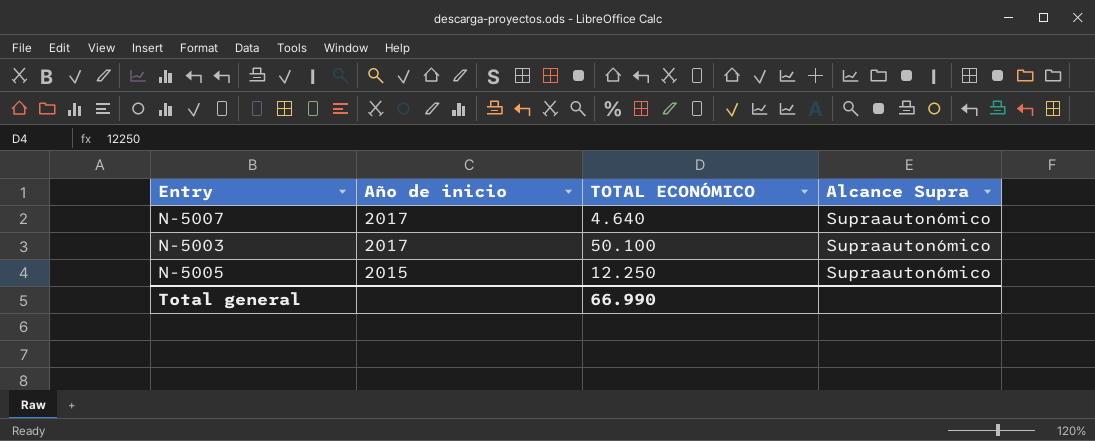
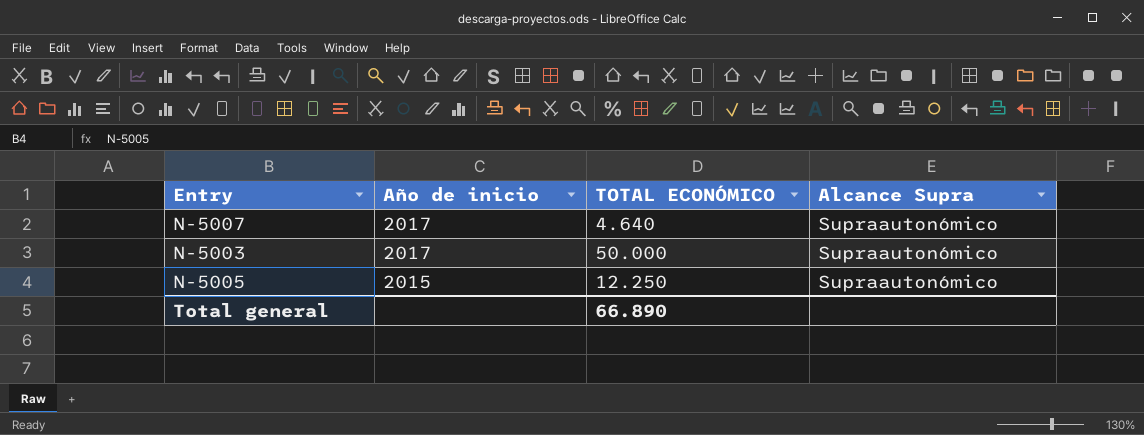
N-5003 | TOTAL ECONÓMICO: 50.100 -> 50.000
Total general | TOTAL ECONÓMICO: 66.990 -> 66.890

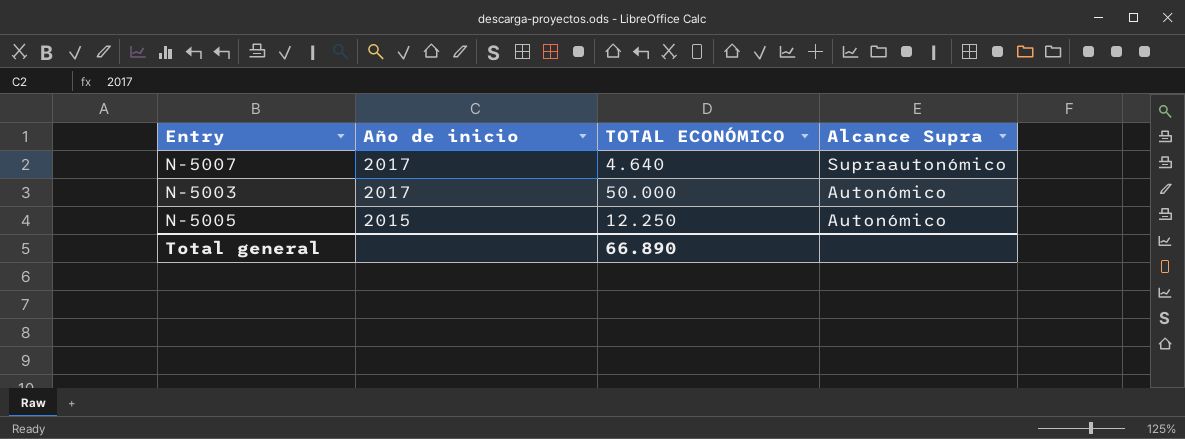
N-5003 | Alcance Supra: Supraautonómico -> Autonómico
N-5005 | Alcance Supra: Supraautonómico -> Autonómico

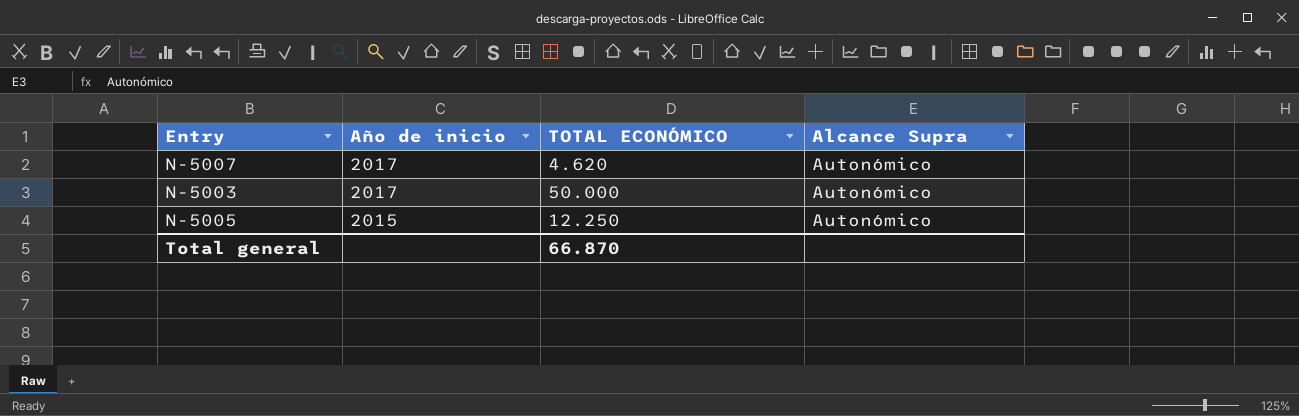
N-5007 | TOTAL ECONÓMICO: 4.640 -> 4.620
N-5007 | Alcance Supra: Supraautonómico -> Autonómico
Total general | TOTAL ECONÓMICO: 66.890 -> 66.870

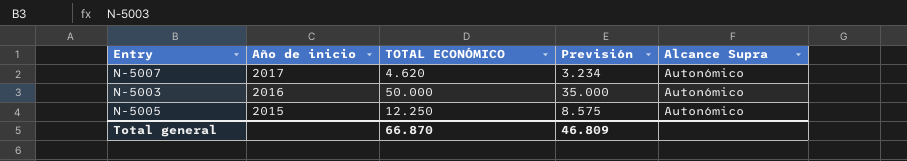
column Previsión | formula: none -> [TOTAL ECONÓMICO] * 0,7
N-5003 | Año de inicio: 2017 -> 2016

